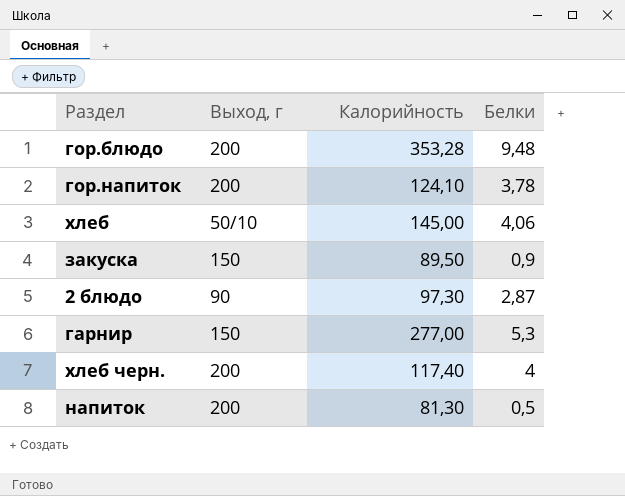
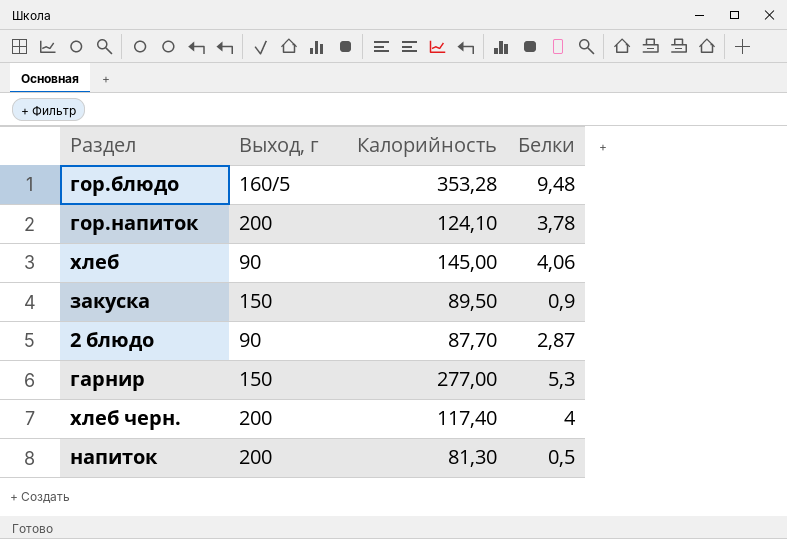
гор.блюдо | Выход, г: 200 -> 160/5
хлеб | Выход, г: 50/10 -> 90
2 блюдо | Калорийность: 97,30 -> 87,70

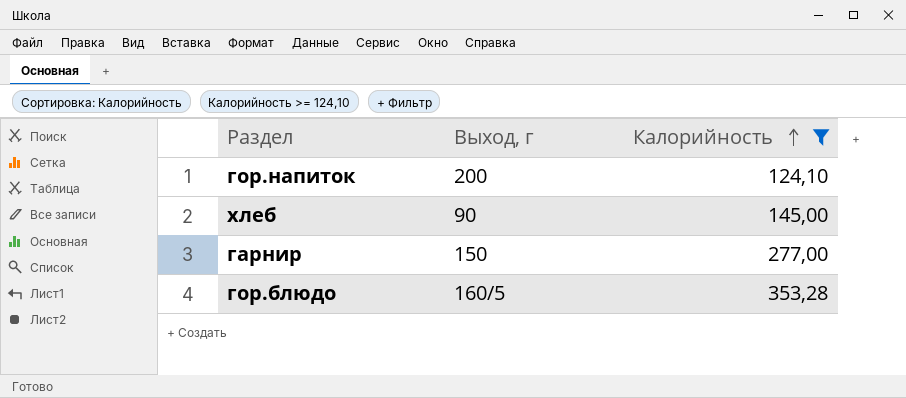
filter: none -> Калорийность >= 124,10
row order: none -> Калорийность ascending
column Белки | position: 4 -> none

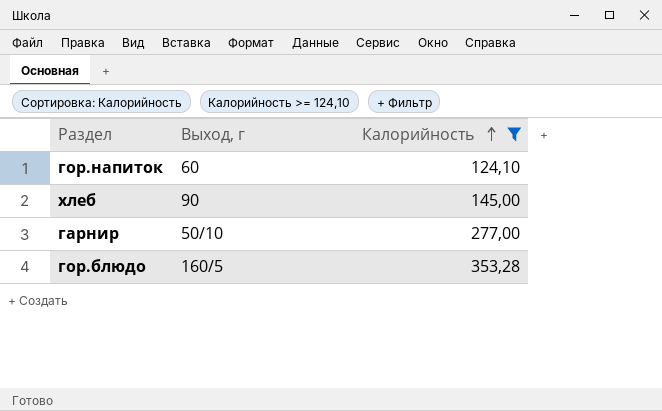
гор.напиток | Выход, г: 200 -> 60
гарнир | Выход, г: 150 -> 50/10

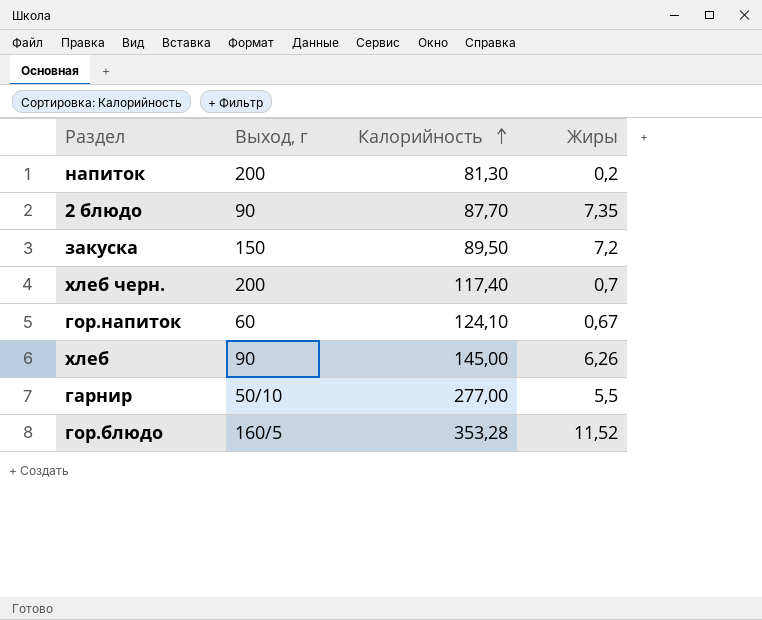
filter: Калорийность >= 124,10 -> none
column Жиры | position: none -> 4

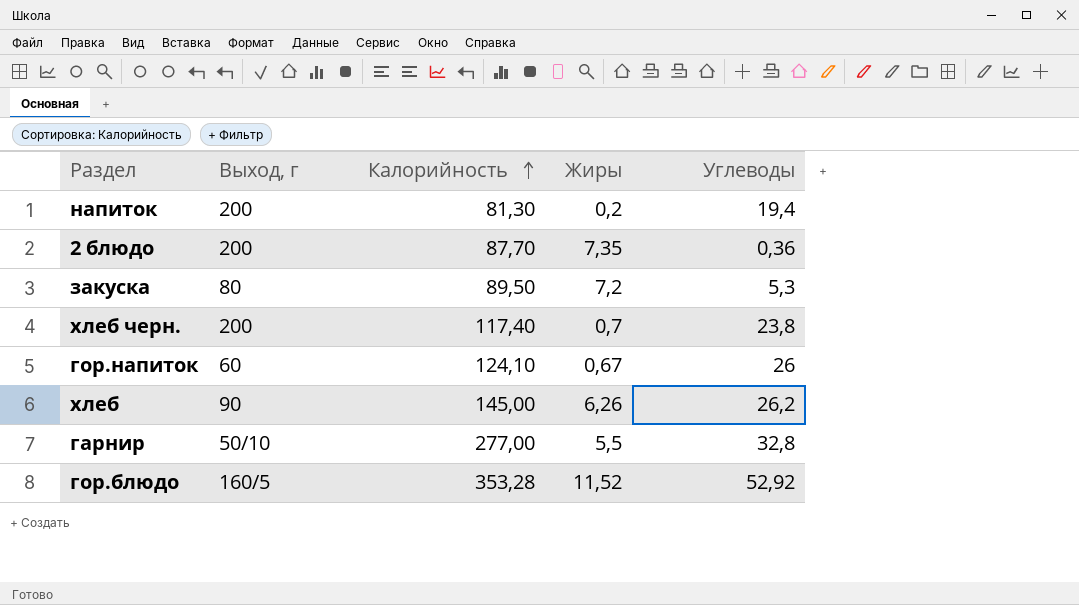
column Углеводы | position: none -> 5
2 блюдо | Выход, г: 90 -> 200
закуска | Выход, г: 150 -> 80

